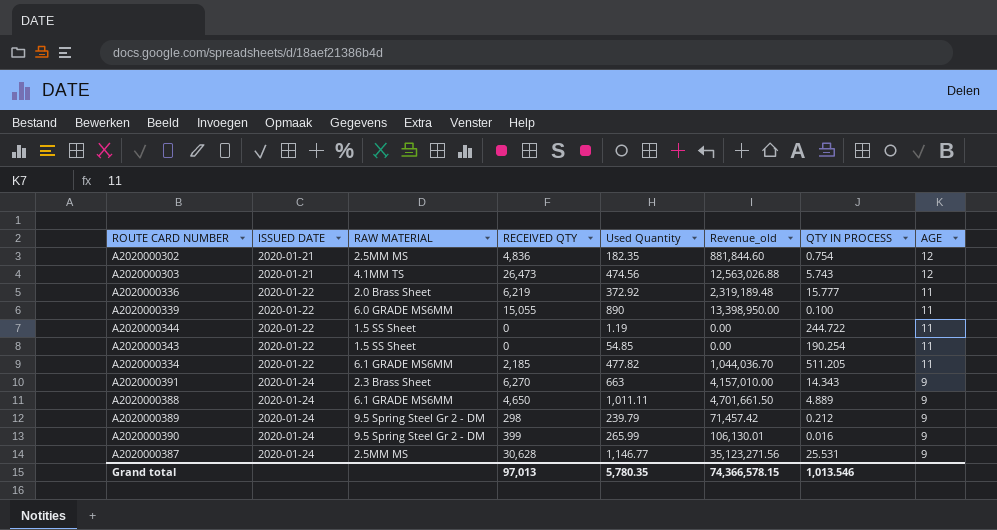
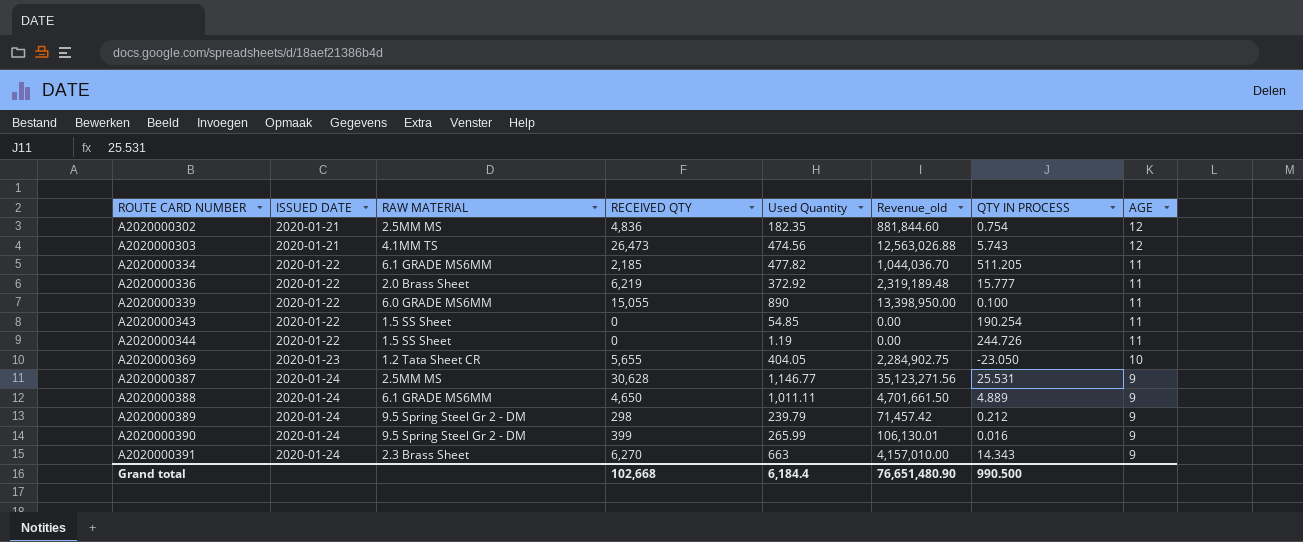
row order: ISSUED DATE ascending -> ROUTE CARD NUMBER ascending
A2020000344 | QTY IN PROCESS: 244.722 -> 244.726
row A2020000369: none -> 2020-01-23 | 1.2 Tata Sheet CR | 5,655 | 404.05 | 2,284,902.75 | -23.050 | 10
Grand total | RECEIVED QTY: 97,013 -> 102,668
Grand total | Used Quantity: 5,780.35 -> 6,184.4
Grand total | Revenue_old: 74,366,578.15 -> 76,651,480.90
Grand total | QTY IN PROCESS: 1,013.546 -> 990.500

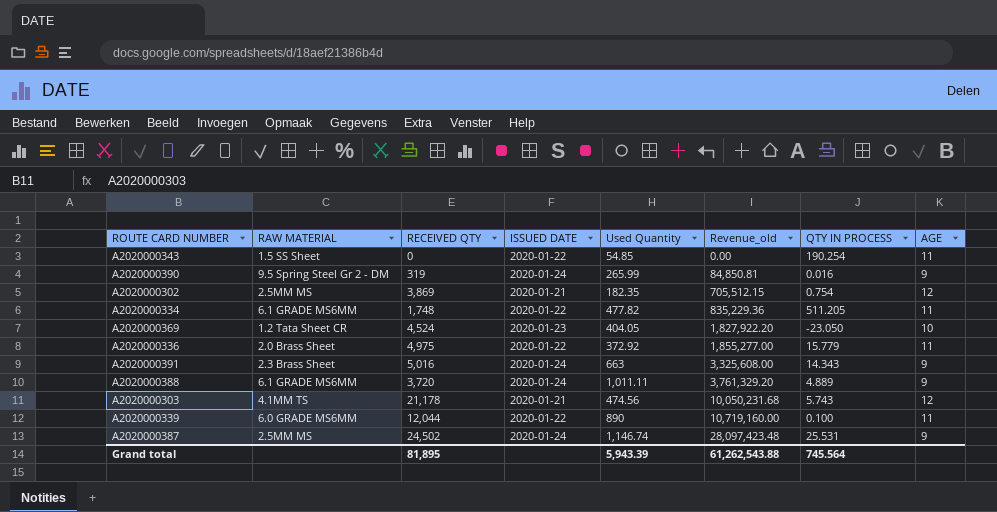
row order: ROUTE CARD NUMBER ascending -> Revenue_old ascending
column ISSUED DATE | position: 2 -> 4
row A2020000344: 2020-01-22 | 1.5 SS Sheet | 0 | 1.19 | 0.00 | 244.726 | 11 -> none
row A2020000389: 2020-01-24 | 9.5 Spring Steel Gr 2 - DM | 298 | 239.79 | 71,457.42 | 0.212 | 9 -> none
A2020000390 | RECEIVED QTY: 399 -> 319
A2020000390 | Revenue_old: 106,130.01 -> 84,850.81
A2020000302 | RECEIVED QTY: 4,836 -> 3,869
A2020000302 | Revenue_old: 881,844.60 -> 705,512.15
A2020000334 | RECEIVED QTY: 2,185 -> 1,748
A2020000334 | Revenue_old: 1,044,036.70 -> 835,229.36
A2020000369 | RECEIVED QTY: 5,655 -> 4,524
A2020000369 | Revenue_old: 2,284,902.75 -> 1,827,922.20
A2020000336 | RECEIVED QTY: 6,219 -> 4,975
A2020000336 | Revenue_old: 2,319,189.48 -> 1,855,277.00
A2020000336 | QTY IN PROCESS: 15.777 -> 15.779
A2020000391 | RECEIVED QTY: 6,270 -> 5,016
A2020000391 | Revenue_old: 4,157,010.00 -> 3,325,608.00
A2020000388 | RECEIVED QTY: 4,650 -> 3,720
A2020000388 | Revenue_old: 4,701,661.50 -> 3,761,329.20
A2020000303 | RECEIVED QTY: 26,473 -> 21,178
A2020000303 | Revenue_old: 12,563,026.88 -> 10,050,231.68
A2020000339 | RECEIVED QTY: 15,055 -> 12,044
A2020000339 | Revenue_old: 13,398,950.00 -> 10,719,160.00
A2020000387 | RECEIVED QTY: 30,628 -> 24,502
A2020000387 | Used Quantity: 1,146.77 -> 1,146.74
A2020000387 | Revenue_old: 35,123,271.56 -> 28,097,423.48
Grand total | RECEIVED QTY: 102,668 -> 81,895
Grand total | Used Quantity: 6,184.4 -> 5,943.39
Grand total | Revenue_old: 76,651,480.90 -> 61,262,543.88
Grand total | QTY IN PROCESS: 990.500 -> 745.564

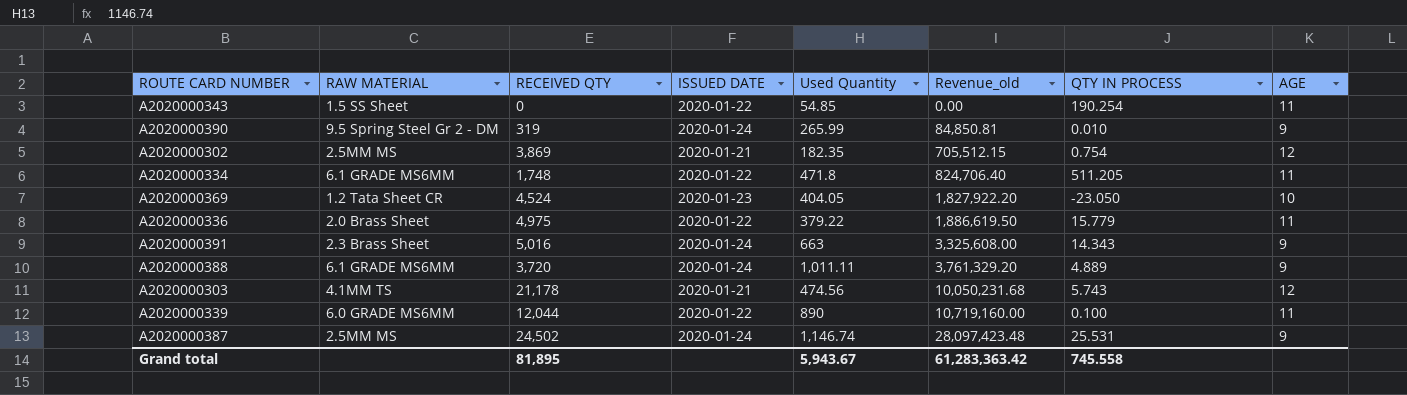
A2020000390 | QTY IN PROCESS: 0.016 -> 0.010
A2020000334 | Used Quantity: 477.82 -> 471.8
A2020000334 | Revenue_old: 835,229.36 -> 824,706.40
A2020000336 | Used Quantity: 372.92 -> 379.22
A2020000336 | Revenue_old: 1,855,277.00 -> 1,886,619.50
Grand total | Used Quantity: 5,943.39 -> 5,943.67
Grand total | Revenue_old: 61,262,543.88 -> 61,283,363.42
Grand total | QTY IN PROCESS: 745.564 -> 745.558

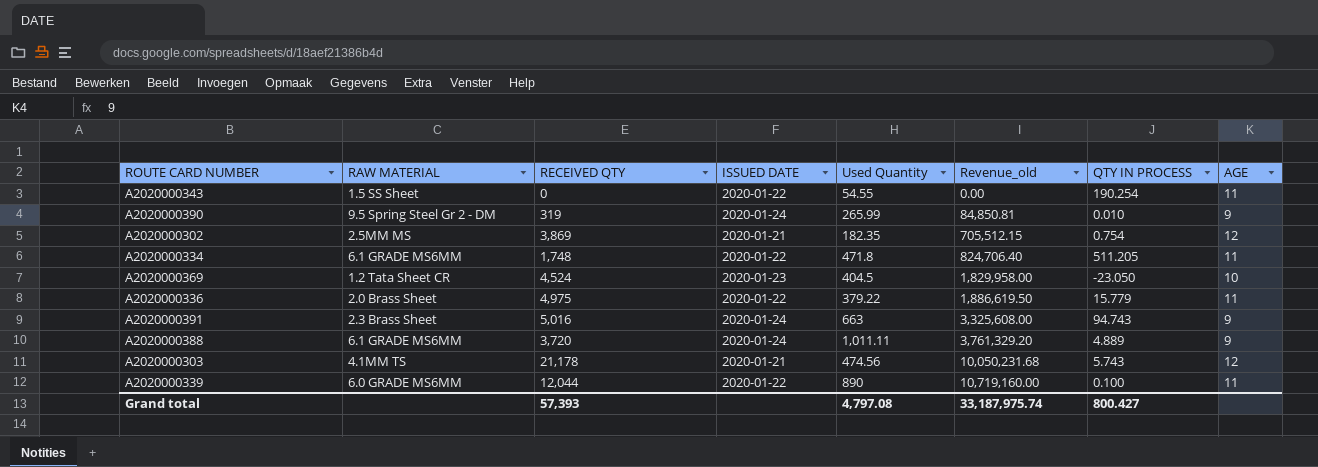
row A2020000387: 2.5MM MS | 24,502 | 2020-01-24 | 1,146.74 | 28,097,423.48 | 25.531 | 9 -> none
A2020000343 | Used Quantity: 54.85 -> 54.55
A2020000369 | Used Quantity: 404.05 -> 404.5
A2020000369 | Revenue_old: 1,827,922.20 -> 1,829,958.00
A2020000391 | QTY IN PROCESS: 14.343 -> 94.743
Grand total | RECEIVED QTY: 81,895 -> 57,393
Grand total | Used Quantity: 5,943.67 -> 4,797.08
Grand total | Revenue_old: 61,283,363.42 -> 33,187,975.74
Grand total | QTY IN PROCESS: 745.558 -> 800.427

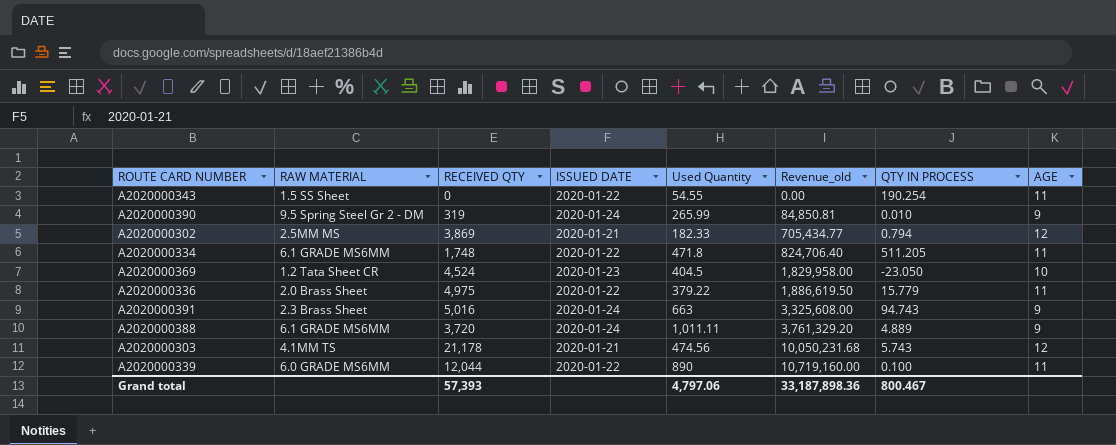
A2020000302 | Used Quantity: 182.35 -> 182.33
A2020000302 | Revenue_old: 705,512.15 -> 705,434.77
A2020000302 | QTY IN PROCESS: 0.754 -> 0.794
Grand total | Used Quantity: 4,797.08 -> 4,797.06
Grand total | Revenue_old: 33,187,975.74 -> 33,187,898.36
Grand total | QTY IN PROCESS: 800.427 -> 800.467

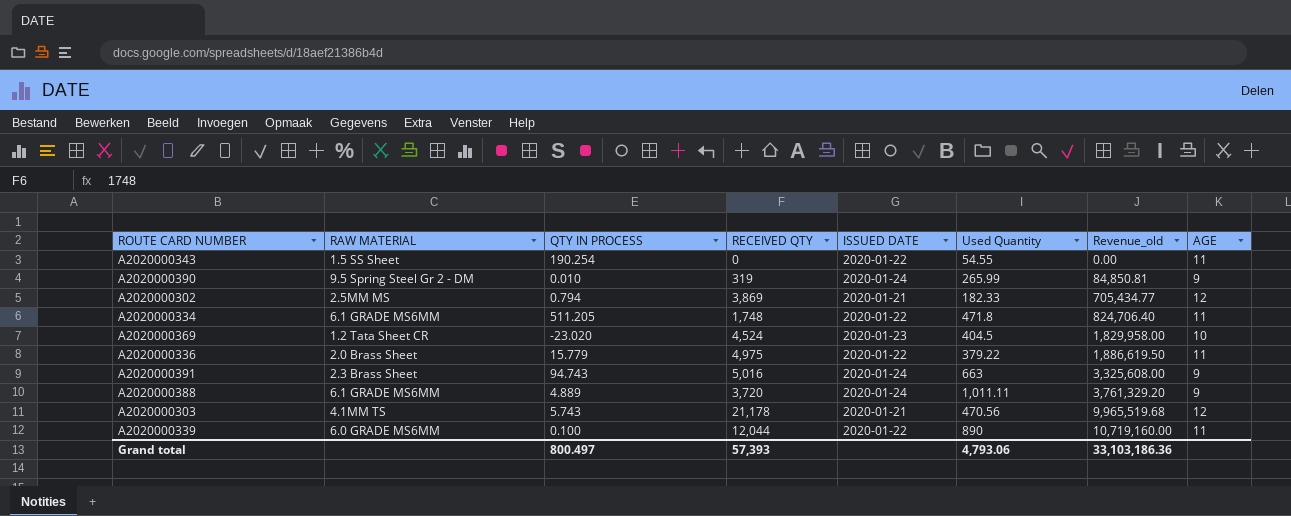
column QTY IN PROCESS | position: 7 -> 3
A2020000369 | QTY IN PROCESS: -23.050 -> -23.020
A2020000303 | Used Quantity: 474.56 -> 470.56
A2020000303 | Revenue_old: 10,050,231.68 -> 9,965,519.68
Grand total | QTY IN PROCESS: 800.467 -> 800.497
Grand total | Used Quantity: 4,797.06 -> 4,793.06
Grand total | Revenue_old: 33,187,898.36 -> 33,103,186.36

